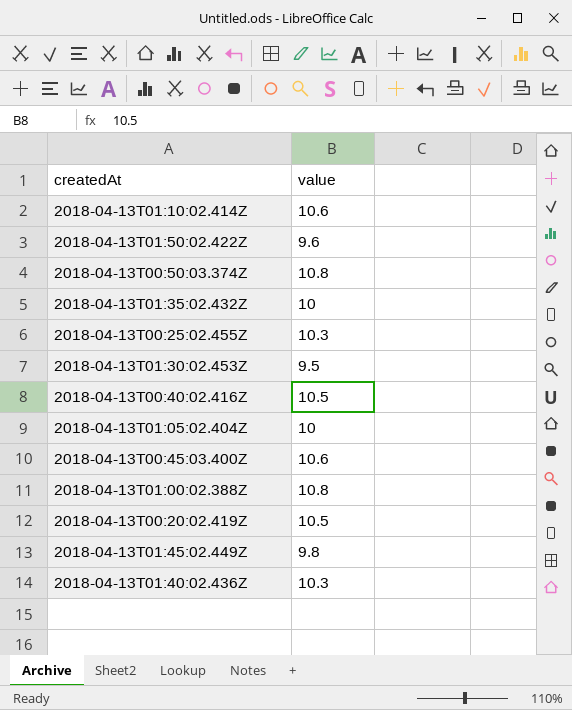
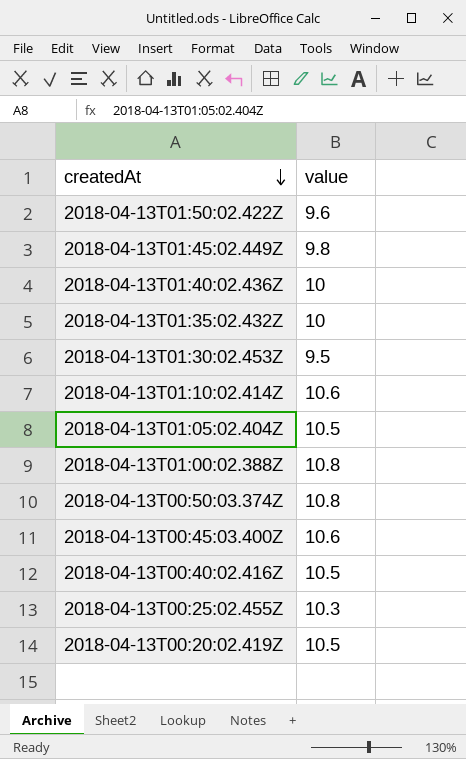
row order: none -> createdAt descending
2018-04-13T01:40:02.436Z | value: 10.3 -> 10
2018-04-13T01:05:02.404Z | value: 10 -> 10.5

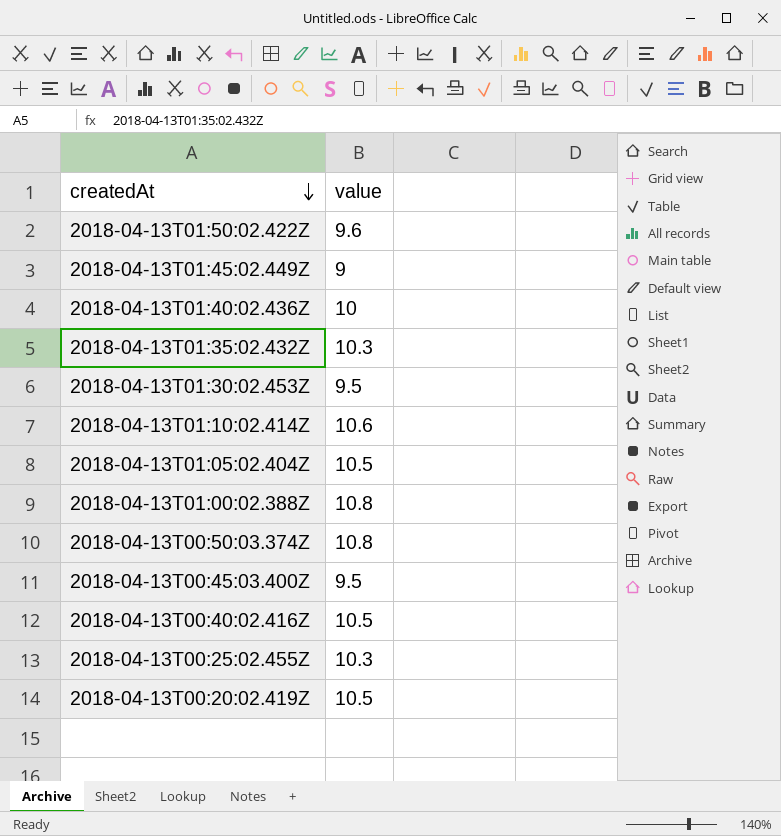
2018-04-13T01:45:02.449Z | value: 9.8 -> 9
2018-04-13T01:35:02.432Z | value: 10 -> 10.3
2018-04-13T00:45:03.400Z | value: 10.6 -> 9.5

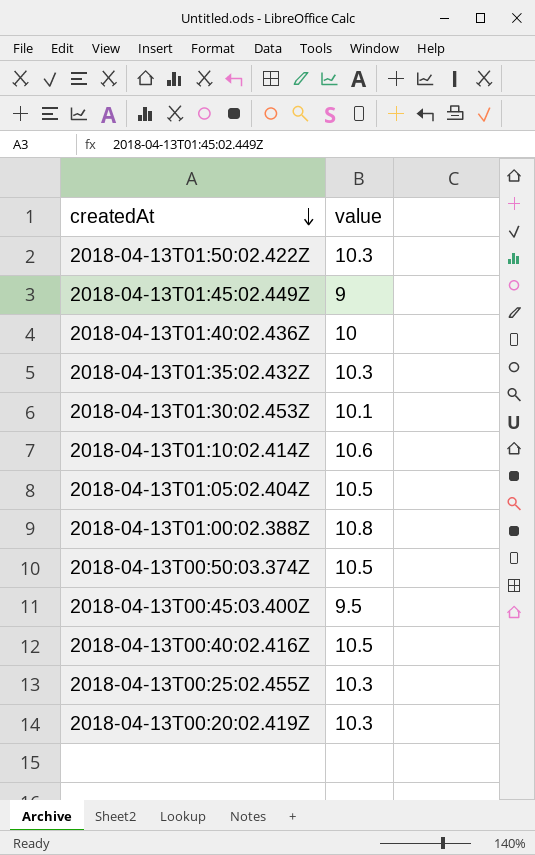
2018-04-13T01:50:02.422Z | value: 9.6 -> 10.3
2018-04-13T01:30:02.453Z | value: 9.5 -> 10.1
2018-04-13T00:50:03.374Z | value: 10.8 -> 10.5
2018-04-13T00:20:02.419Z | value: 10.5 -> 10.3

